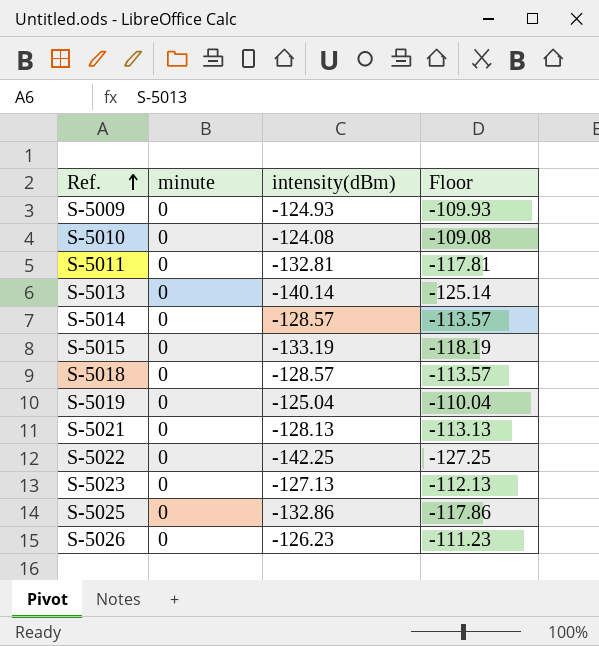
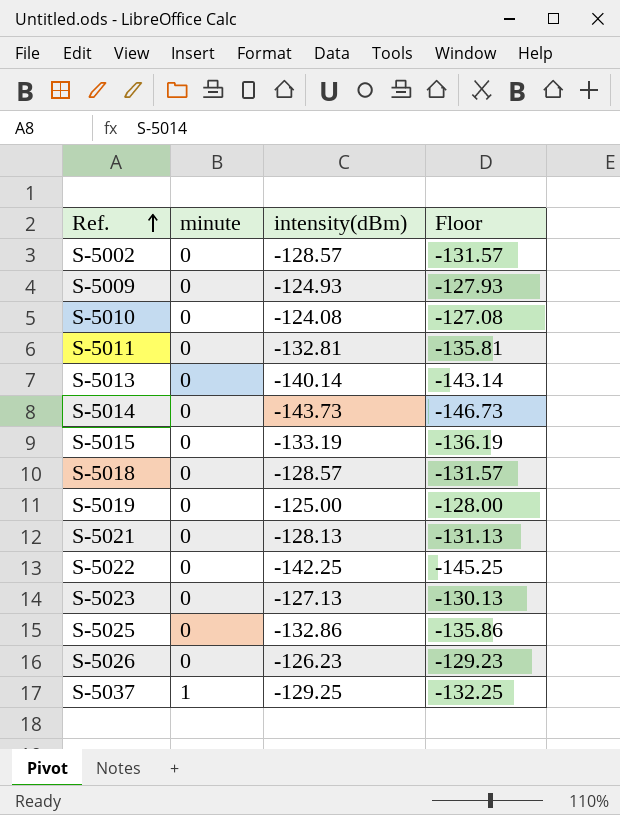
column Floor | formula: [intensity(dBm)] + 15 -> [intensity(dBm)] - 3
row S-5002: none -> 0 | -128.57 | -131.57
S-5014 | intensity(dBm): -128.57 -> -143.73
S-5019 | intensity(dBm): -125.04 -> -125.00
row S-5037: none -> 1 | -129.25 | -132.25

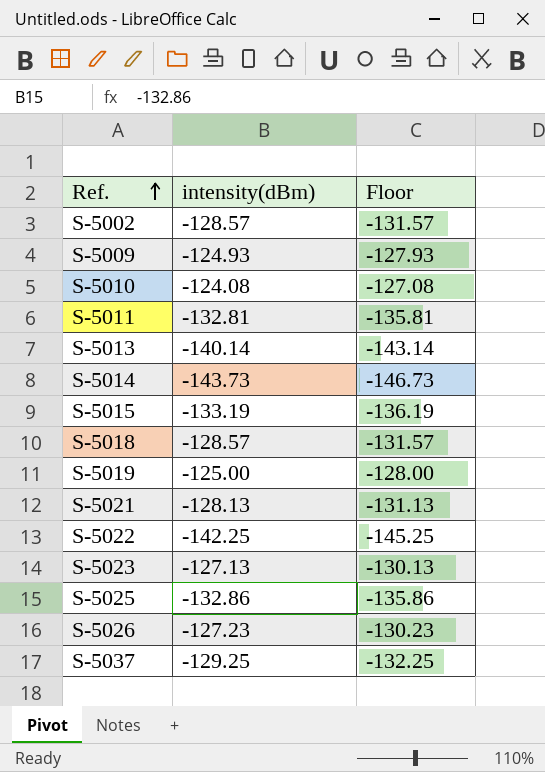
column minute | position: 2 -> none
S-5026 | intensity(dBm): -126.23 -> -127.23
S-5026 | Floor: -129.23 -> -130.23

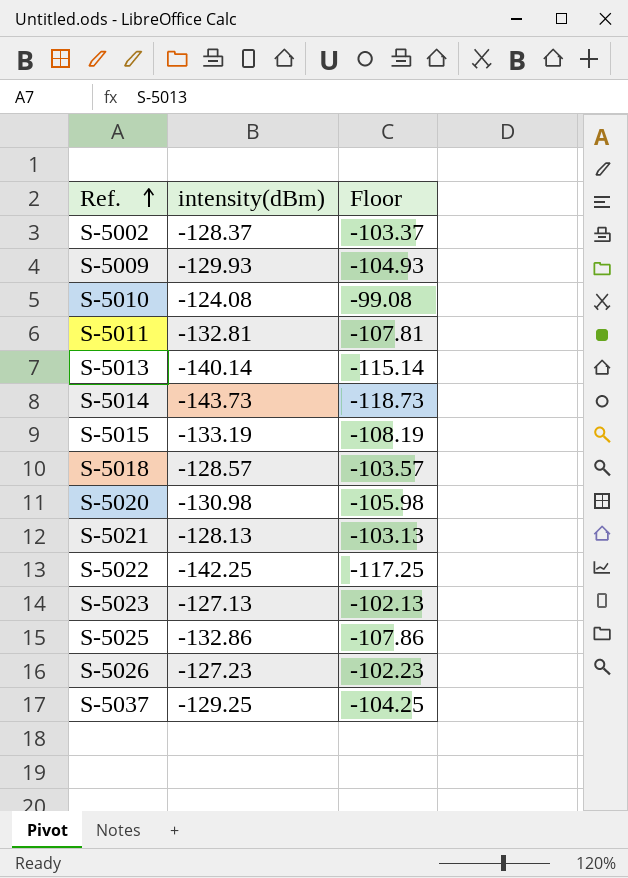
column Floor | formula: [intensity(dBm)] - 3 -> [intensity(dBm)] + 25
row S-5019: -125.00 | -128.00 -> none
S-5002 | intensity(dBm): -128.57 -> -128.37
S-5009 | intensity(dBm): -124.93 -> -129.93
row S-5020: none -> -130.98 | -105.98

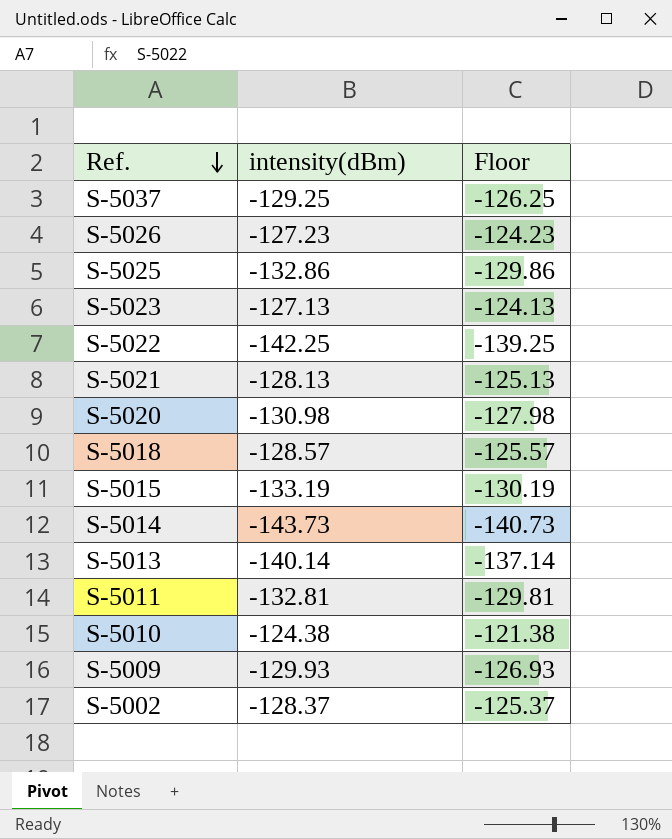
row order: Ref. ascending -> Ref. descending
column Floor | formula: [intensity(dBm)] + 25 -> [intensity(dBm)] + 3
S-5010 | intensity(dBm): -124.08 -> -124.38

